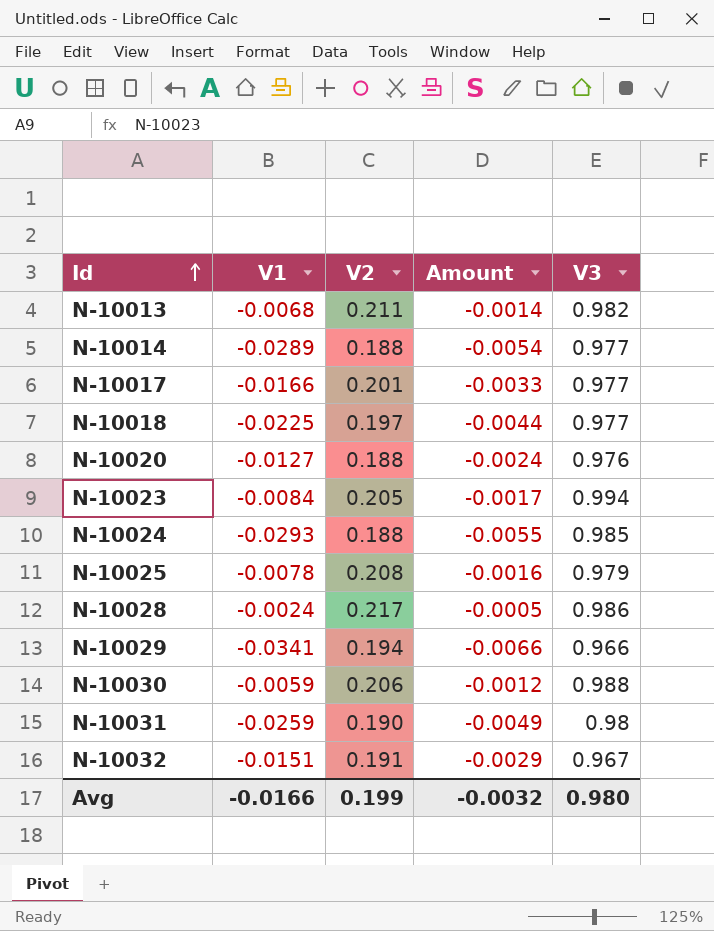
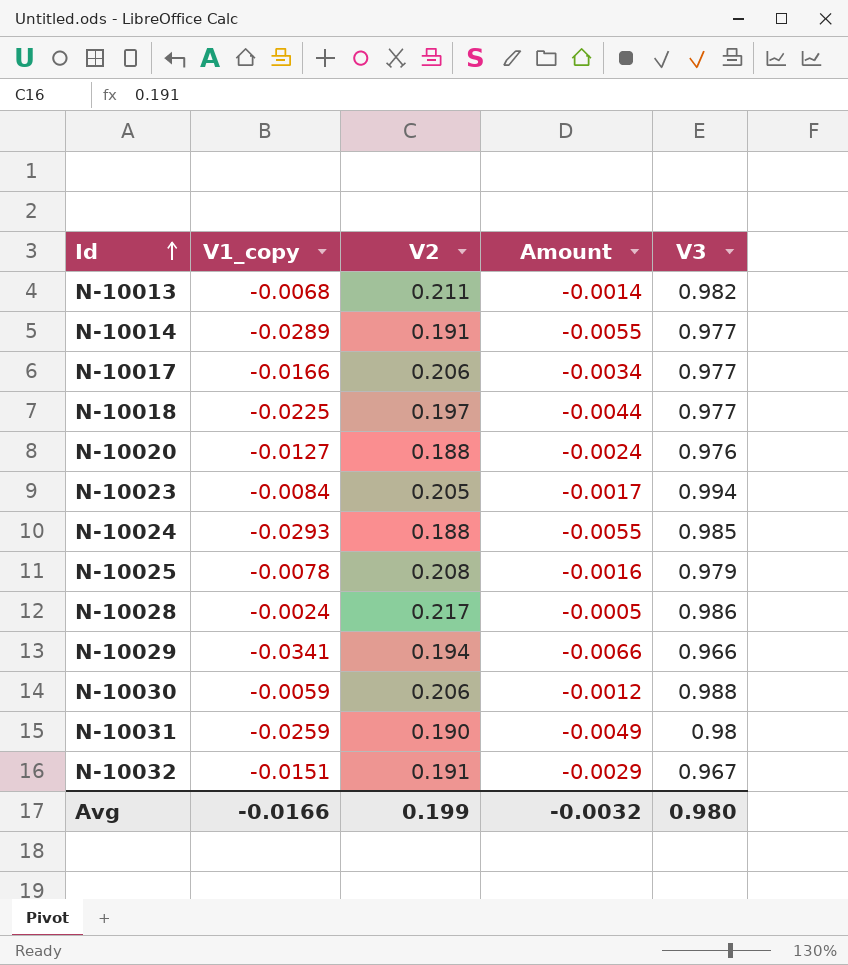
column name: V1 -> V1_copy
N-10014 | V2: 0.188 -> 0.191
N-10014 | Amount: -0.0054 -> -0.0055
N-10017 | V2: 0.201 -> 0.206
N-10017 | Amount: -0.0033 -> -0.0034

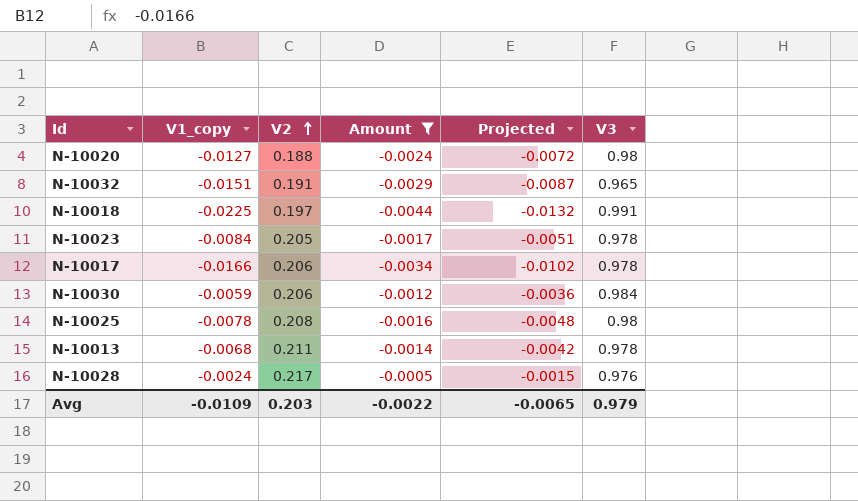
filter: none -> Amount >= -0.0044
row order: Id ascending -> V2 ascending
column Projected | formula: none -> [Amount] * 3
N-10020 | V3: 0.976 -> 0.98
N-10032 | V3: 0.967 -> 0.965
N-10018 | V3: 0.977 -> 0.991
N-10023 | V3: 0.994 -> 0.978
N-10017 | V3: 0.977 -> 0.978
N-10030 | V3: 0.988 -> 0.984
N-10025 | V3: 0.979 -> 0.98
N-10013 | V3: 0.982 -> 0.978
N-10028 | V3: 0.986 -> 0.976
Avg | V1_copy: -0.0166 -> -0.0109
Avg | V2: 0.199 -> 0.203
Avg | Amount: -0.0032 -> -0.0022
Avg | V3: 0.980 -> 0.979

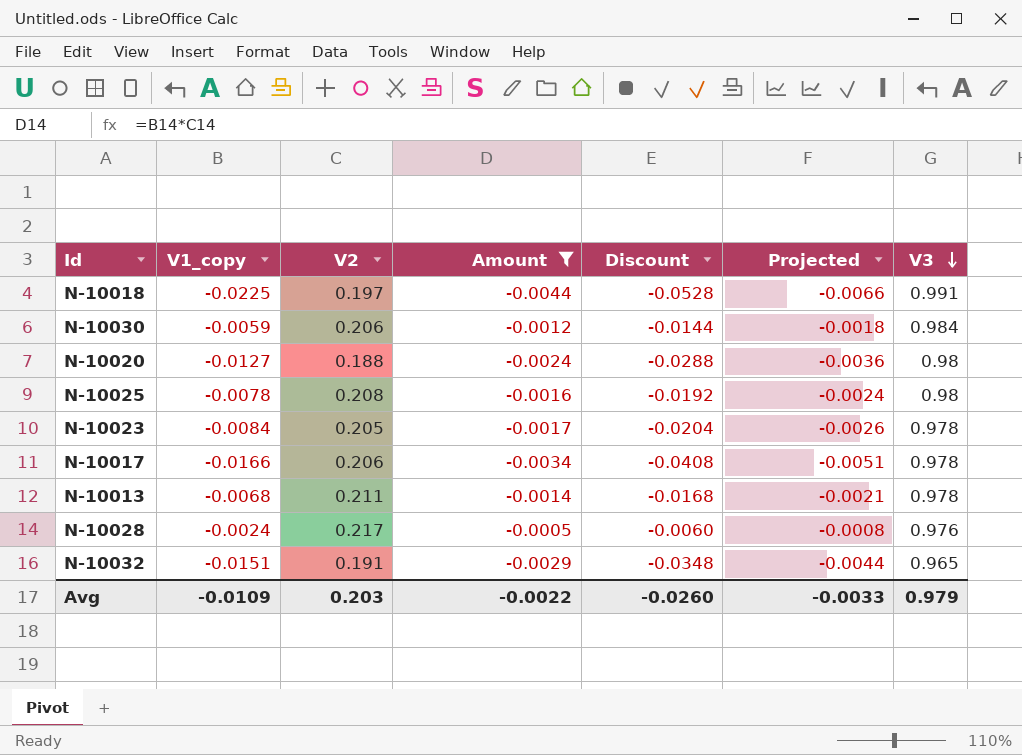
row order: V2 ascending -> V3 descending
column Discount | formula: none -> [Amount] * 12
column Projected | formula: [Amount] * 3 -> [Amount] * 1.5
Avg | Projected: -0.0065 -> -0.0033

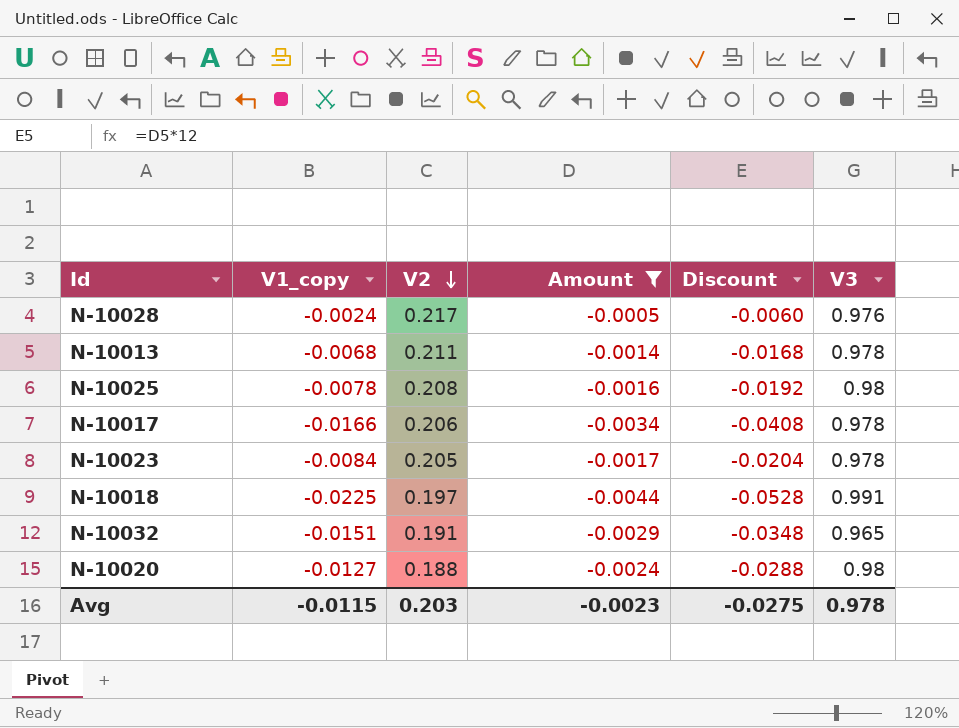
row order: V3 descending -> V2 descending
column Projected | formula: [Amount] * 1.5 -> none
row N-10030: -0.0059 | 0.206 | -0.0012 | -0.0144 | -0.0018 | 0.984 -> none
Avg | V1_copy: -0.0109 -> -0.0115
Avg | Amount: -0.0022 -> -0.0023
Avg | Discount: -0.0260 -> -0.0275
Avg | V3: 0.979 -> 0.978

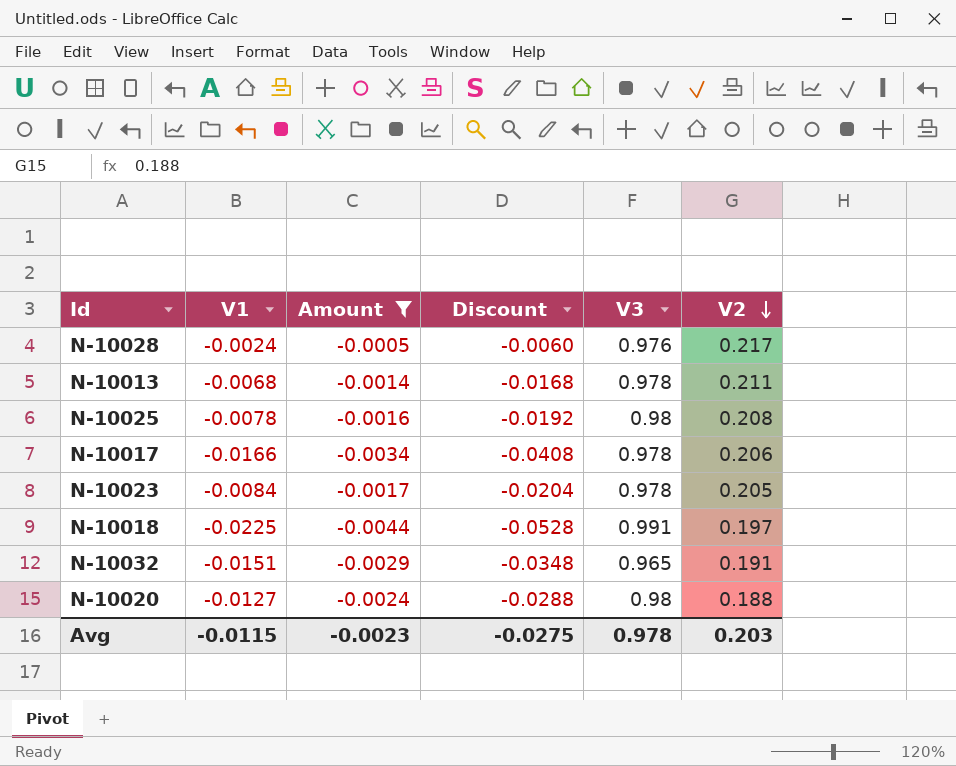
column name: V1_copy -> V1
column V2 | position: 3 -> 6

